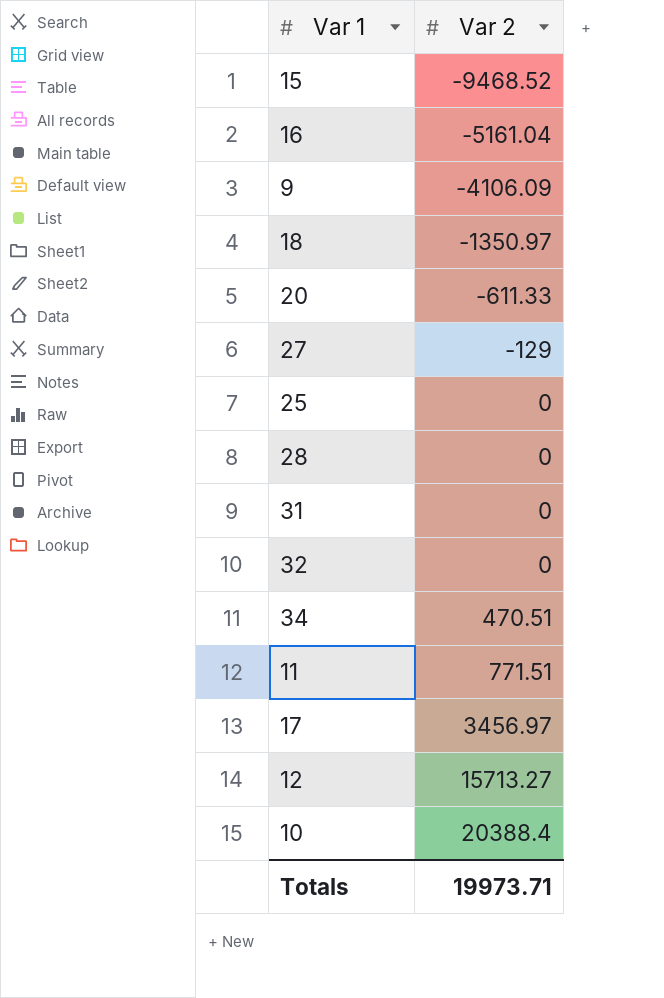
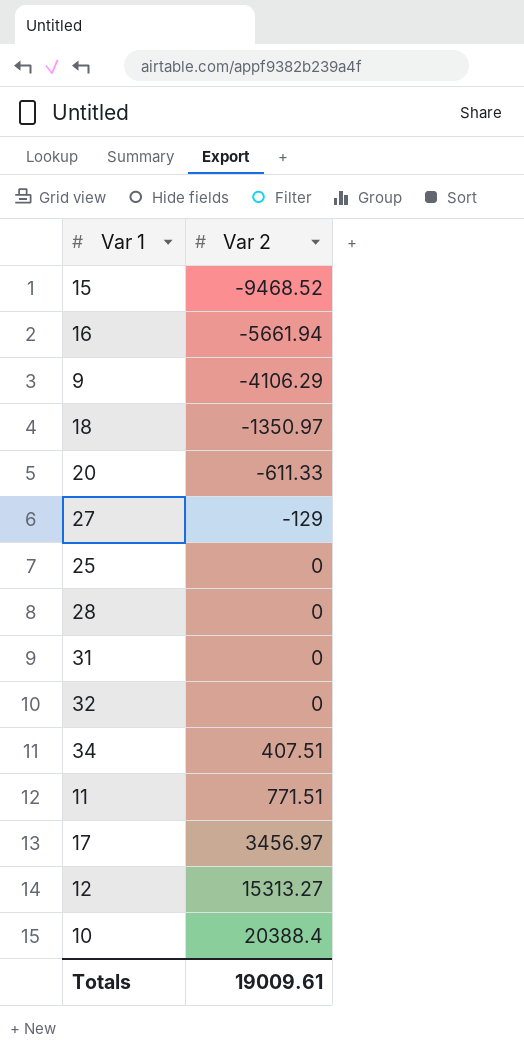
16 | Var 2: -5161.04 -> -5661.94
9 | Var 2: -4106.09 -> -4106.29
34 | Var 2: 470.51 -> 407.51
12 | Var 2: 15713.27 -> 15313.27
Totals | Var 2: 19973.71 -> 19009.61

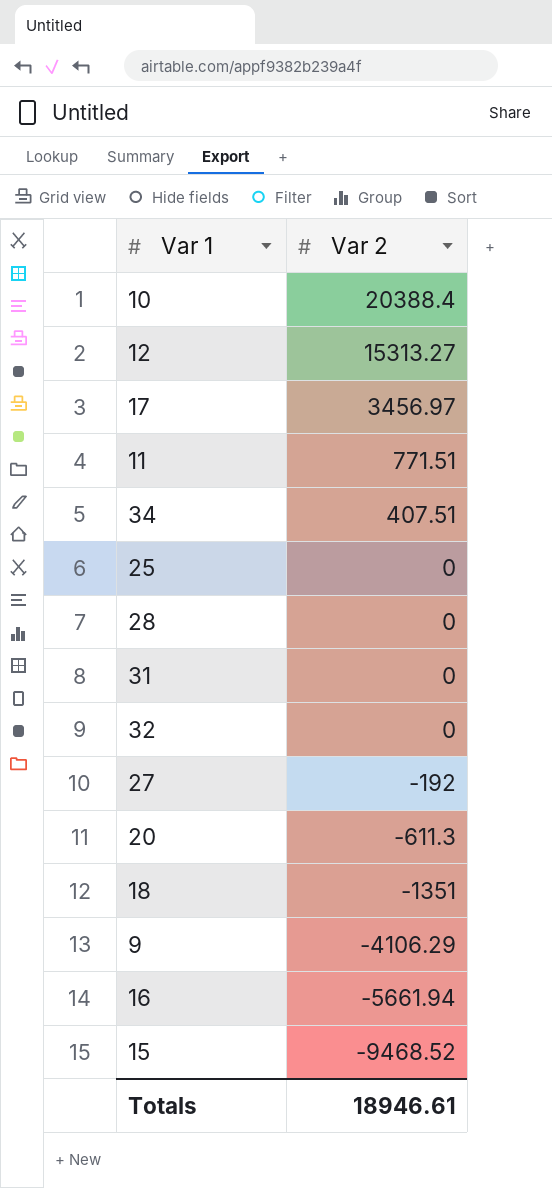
row order: Var 2 ascending -> Var 2 descending
27 | Var 2: -129 -> -192
20 | Var 2: -611.33 -> -611.3
18 | Var 2: -1350.97 -> -1351
Totals | Var 2: 19009.61 -> 18946.61

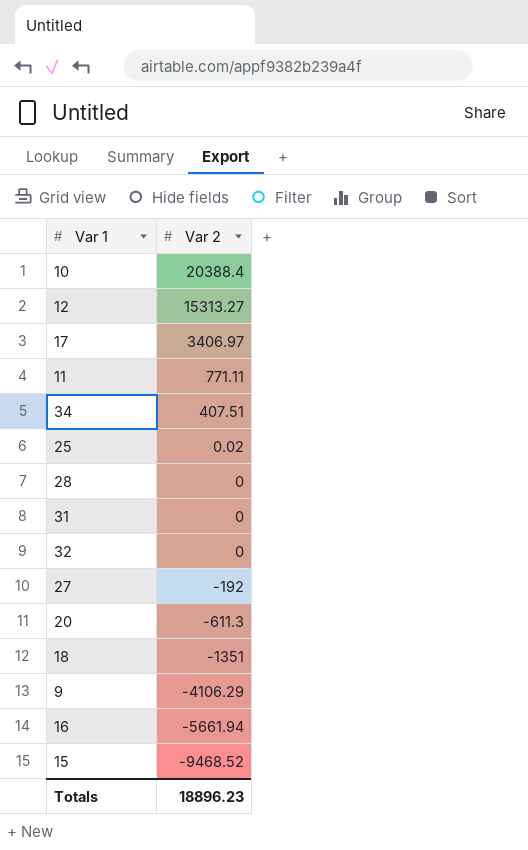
17 | Var 2: 3456.97 -> 3406.97
11 | Var 2: 771.51 -> 771.11
25 | Var 2: 0 -> 0.02
Totals | Var 2: 18946.61 -> 18896.23

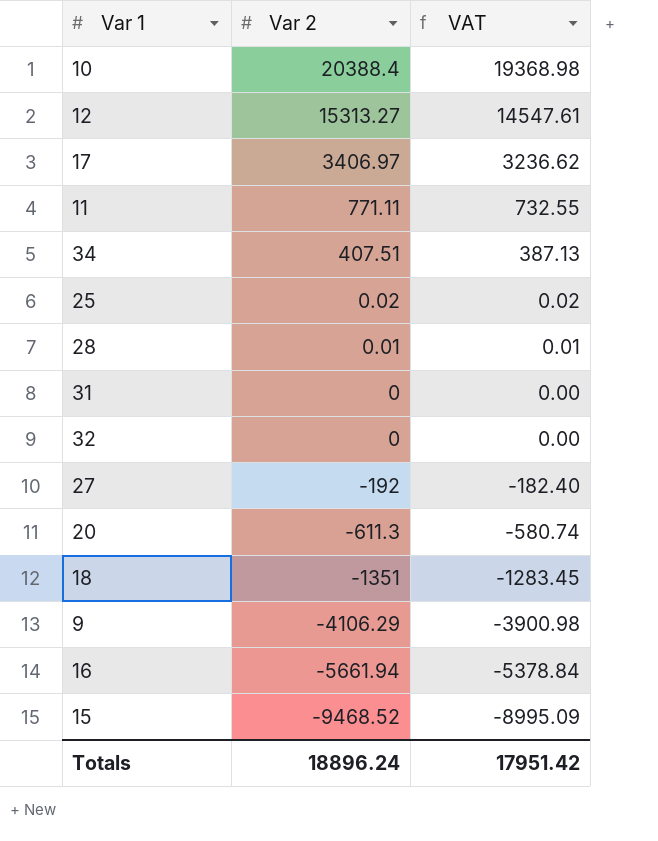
column VAT | formula: none -> [Var 2] * 0.95
28 | Var 2: 0 -> 0.01
Totals | Var 2: 18896.23 -> 18896.24

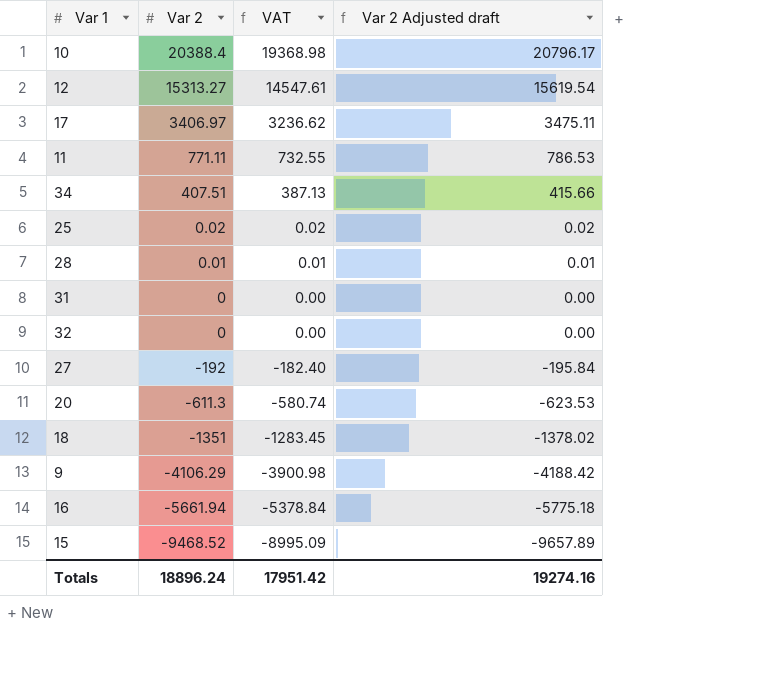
column Var 2 Adjusted draft | formula: none -> [Var 2] * 1.02

